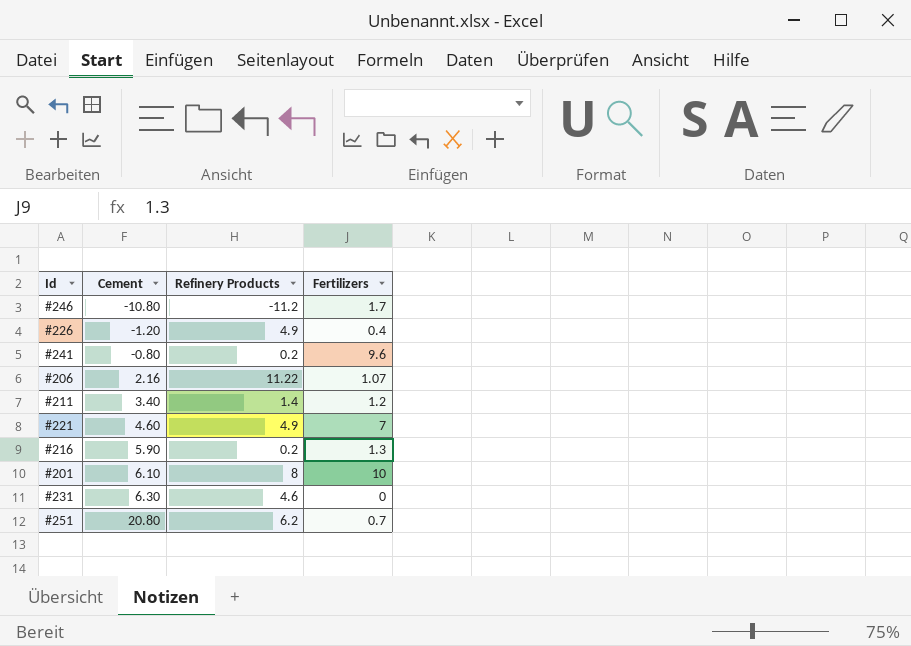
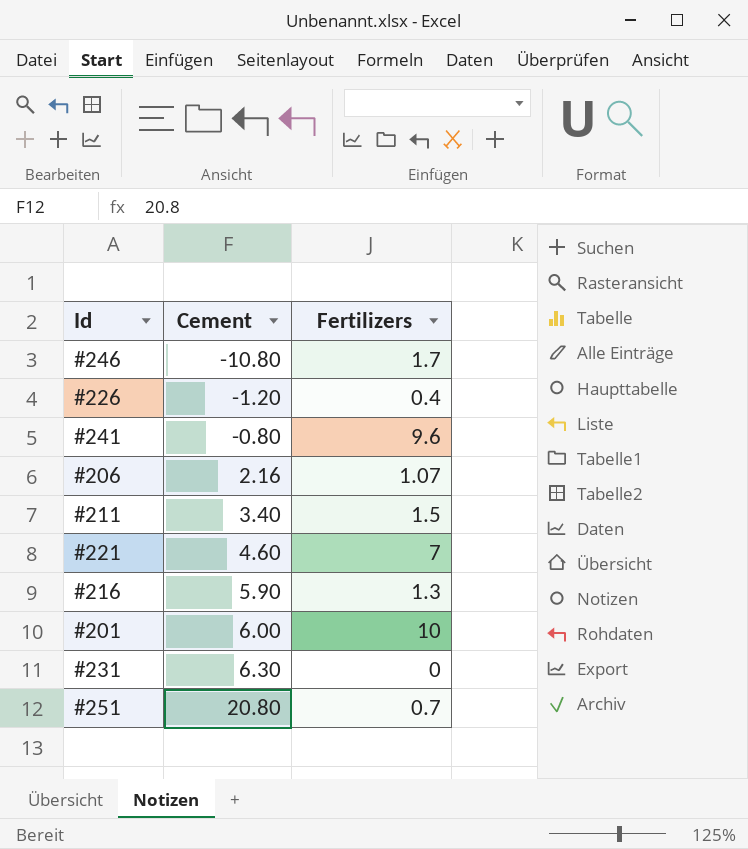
column Refinery Products | position: 3 -> none
#211 | Fertilizers: 1.2 -> 1.5
#201 | Cement: 6.10 -> 6.00

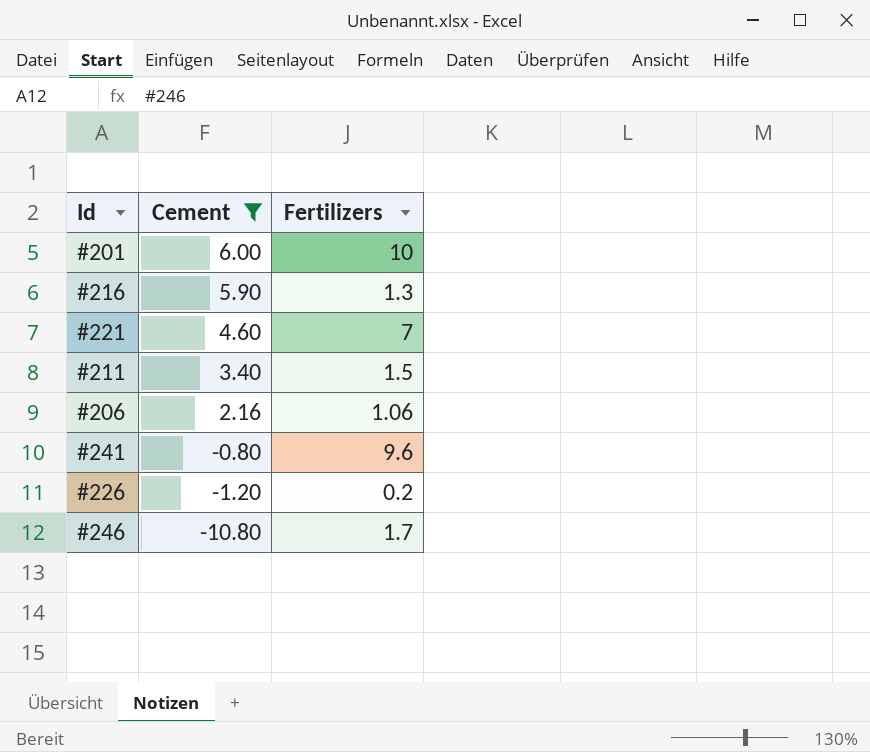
filter: none -> Cement <= 6.00
row order: Cement ascending -> Cement descending
#206 | Fertilizers: 1.07 -> 1.06
#226 | Fertilizers: 0.4 -> 0.2

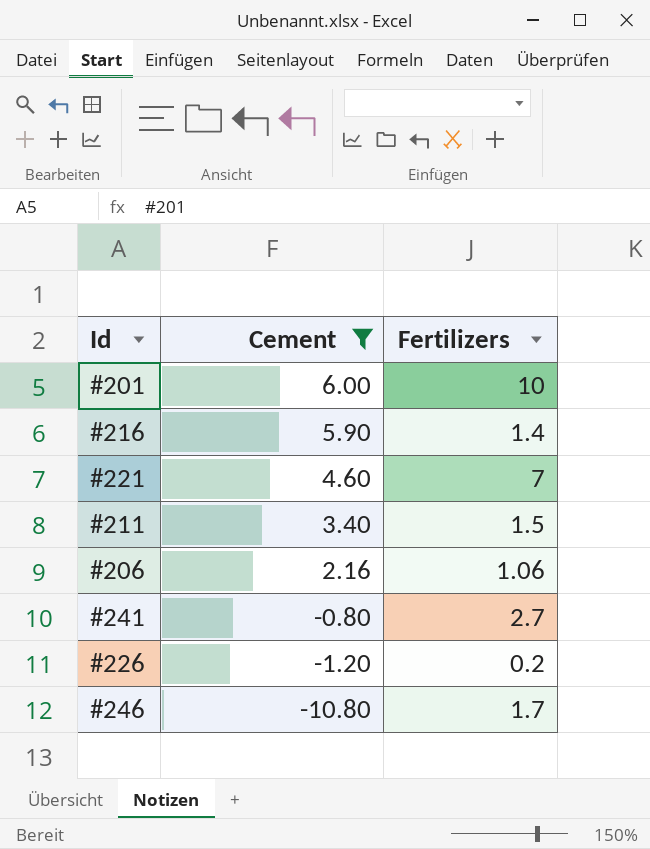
#216 | Fertilizers: 1.3 -> 1.4
#241 | Fertilizers: 9.6 -> 2.7

